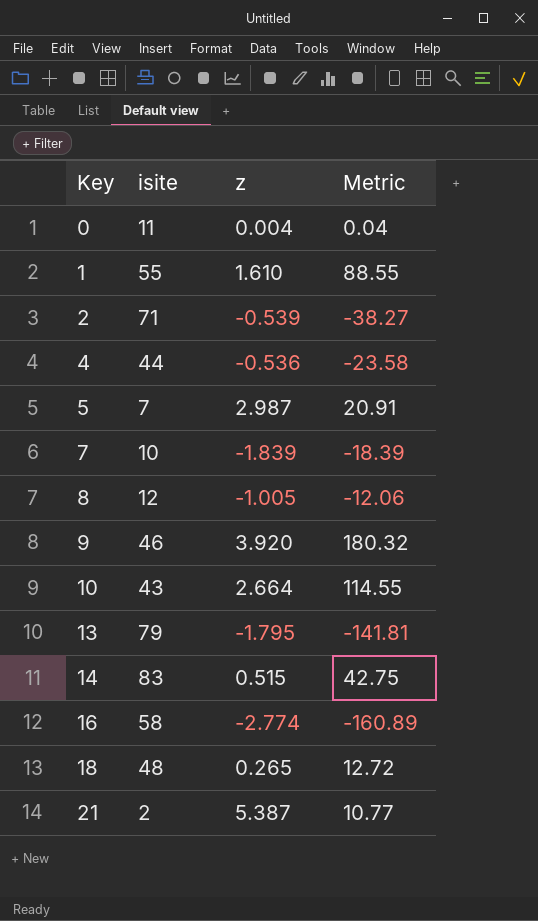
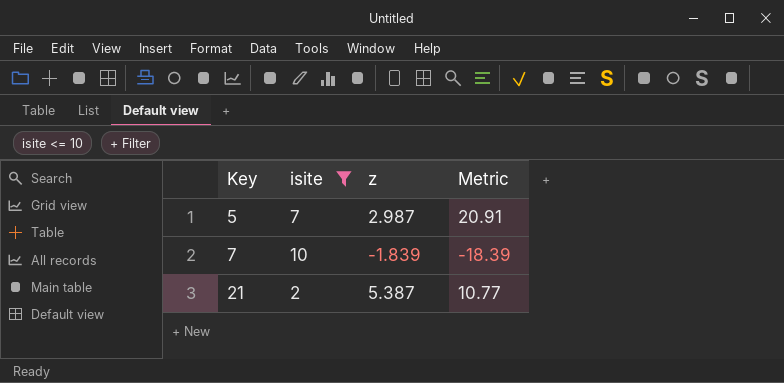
filter: none -> isite <= 10

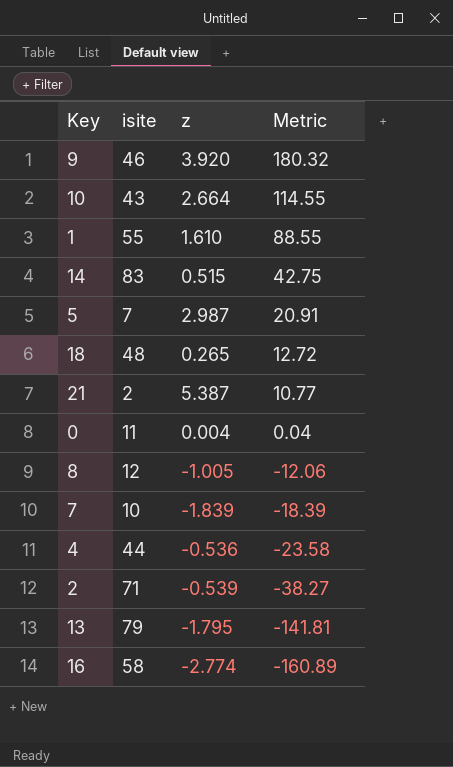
filter: isite <= 10 -> none
row order: Key ascending -> Metric descending

